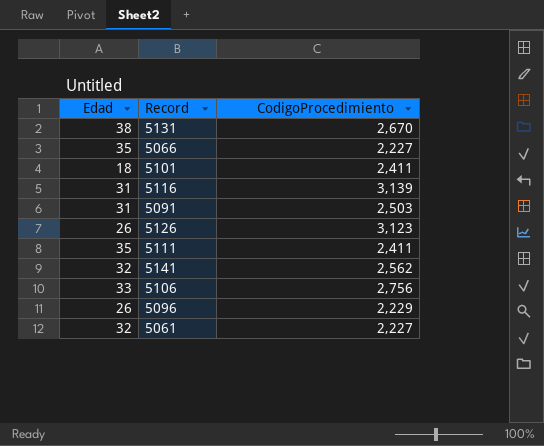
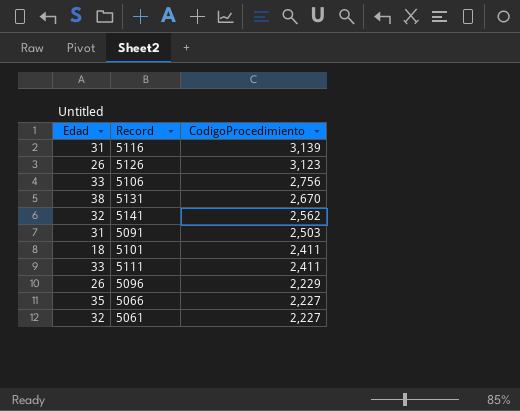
row order: none -> CodigoProcedimiento descending
5111 | Edad: 35 -> 33

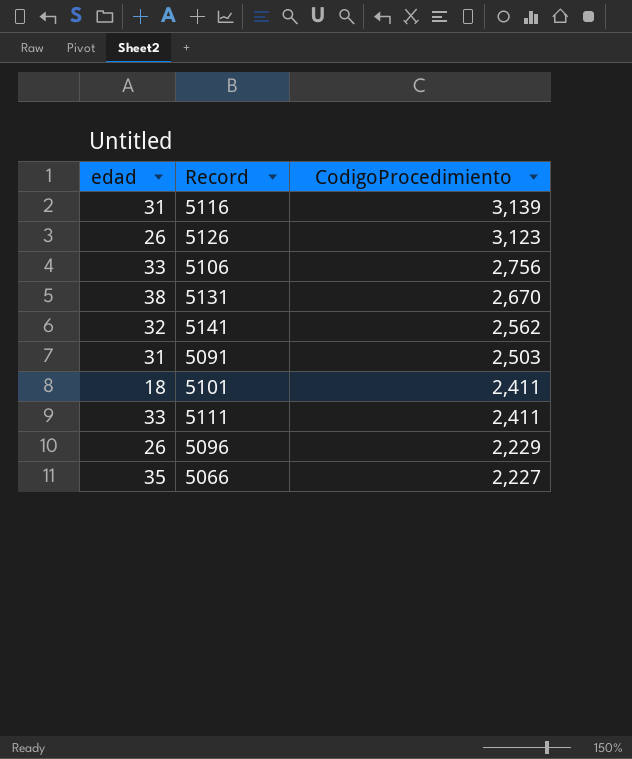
column name: Edad -> edad
row 5061: 32 | 2,227 -> none

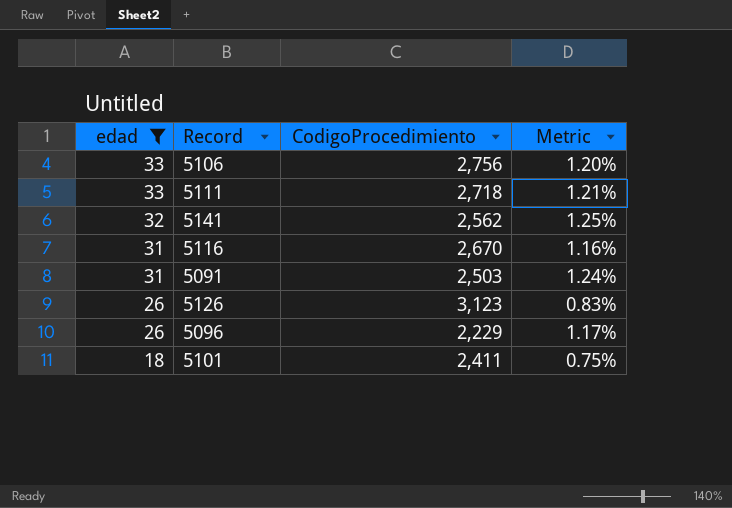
filter: none -> edad <= 33
row order: CodigoProcedimiento descending -> edad descending
column Metric | formula: none -> [edad] / [CodigoProcedimiento]
5111 | CodigoProcedimiento: 2,411 -> 2,718
5116 | CodigoProcedimiento: 3,139 -> 2,670

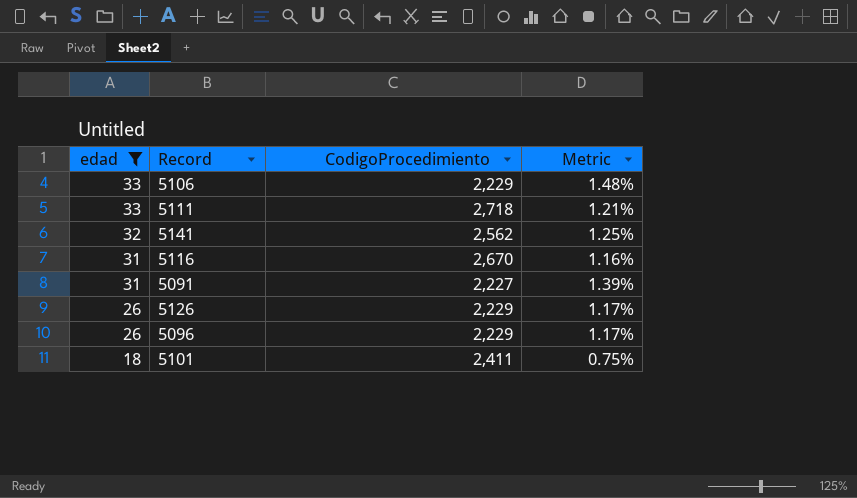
5106 | CodigoProcedimiento: 2,756 -> 2,229
5106 | Metric: 1.20% -> 1.48%
5091 | CodigoProcedimiento: 2,503 -> 2,227
5091 | Metric: 1.24% -> 1.39%
5126 | CodigoProcedimiento: 3,123 -> 2,229
5126 | Metric: 0.83% -> 1.17%

